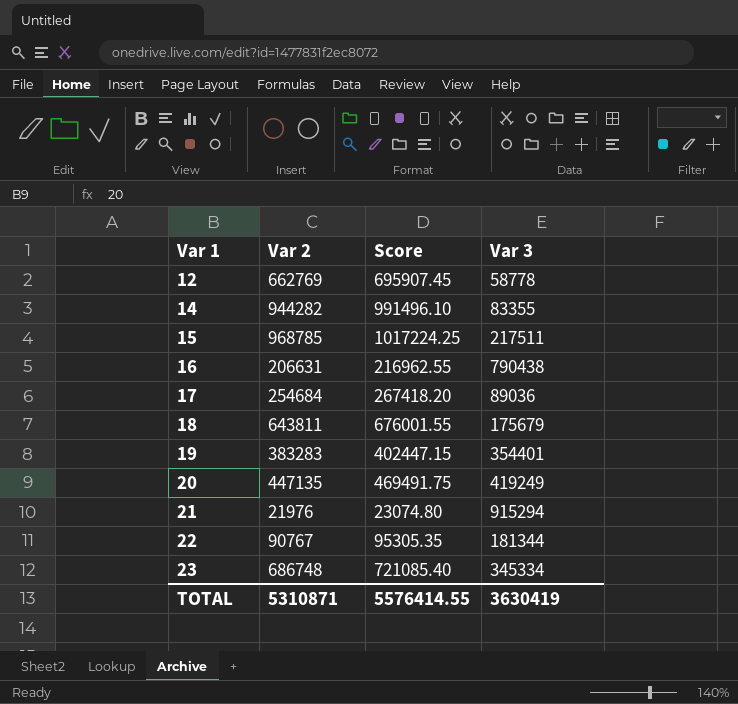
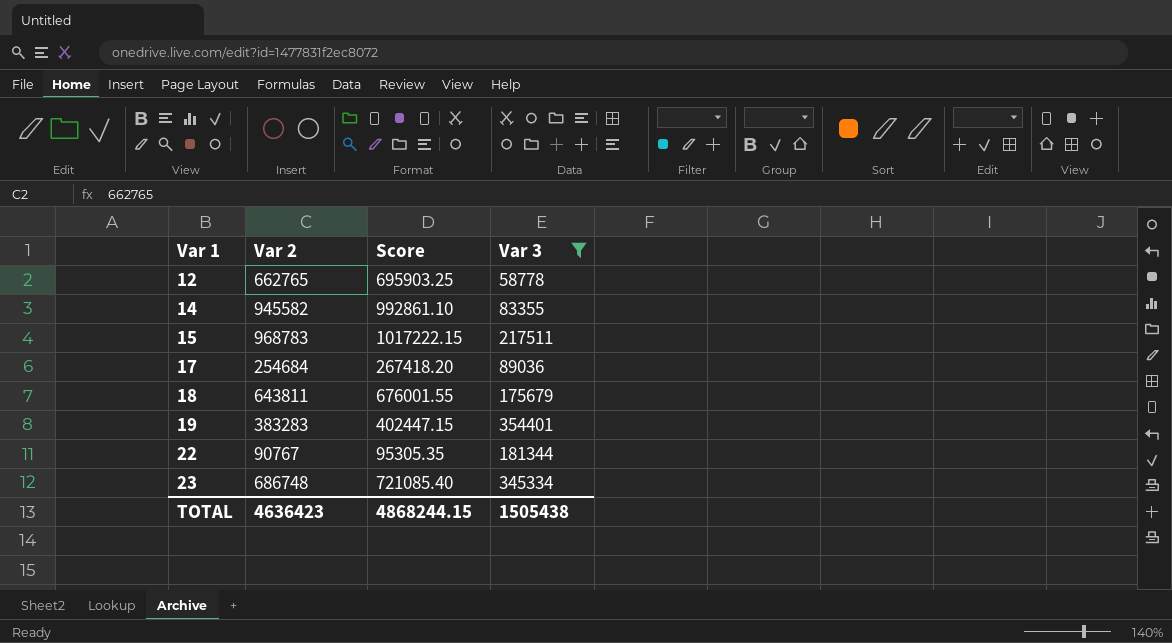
filter: none -> Var 3 <= 354401
12 | Var 2: 662769 -> 662765
12 | Score: 695907.45 -> 695903.25
14 | Var 2: 944282 -> 945582
14 | Score: 991496.10 -> 992861.10
15 | Var 2: 968785 -> 968783
15 | Score: 1017224.25 -> 1017222.15
TOTAL | Var 2: 5310871 -> 4636423
TOTAL | Score: 5576414.55 -> 4868244.15
TOTAL | Var 3: 3630419 -> 1505438

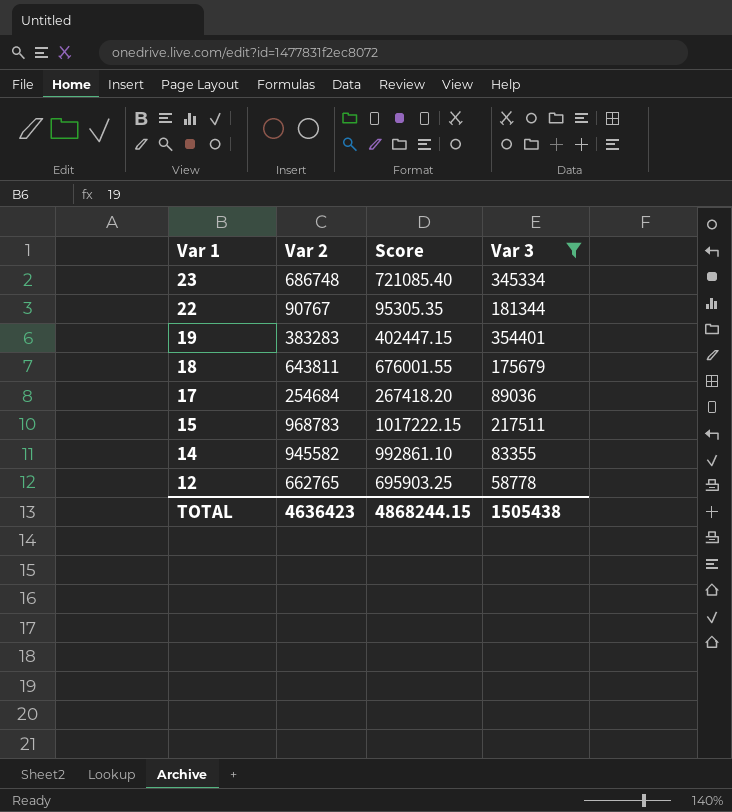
row order: Var 1 ascending -> Var 1 descending

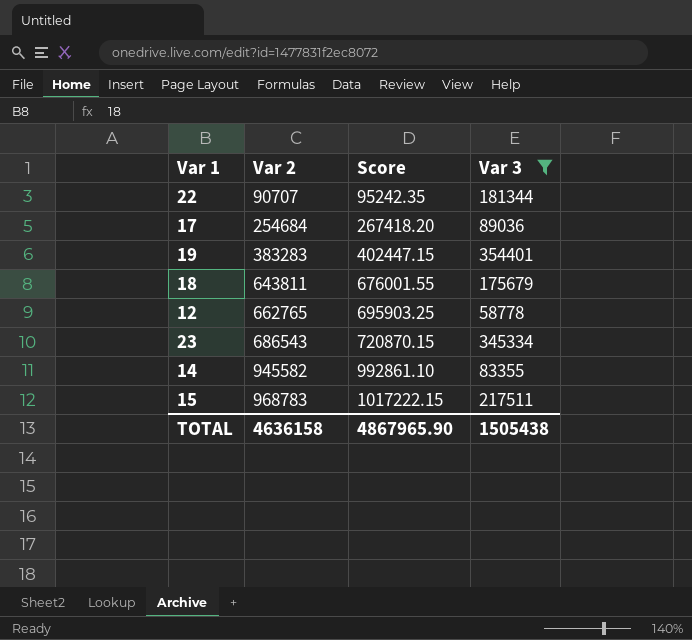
row order: Var 1 descending -> Var 2 ascending
22 | Var 2: 90767 -> 90707
22 | Score: 95305.35 -> 95242.35
23 | Var 2: 686748 -> 686543
23 | Score: 721085.40 -> 720870.15
TOTAL | Var 2: 4636423 -> 4636158
TOTAL | Score: 4868244.15 -> 4867965.90

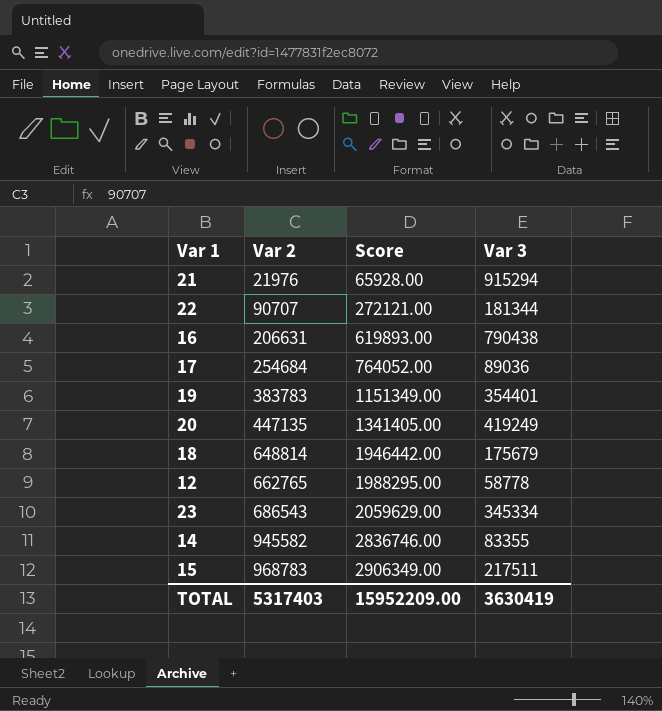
filter: Var 3 <= 354401 -> none
column Score | formula: [Var 2] * 1.05 -> [Var 2] * 3
19 | Var 2: 383283 -> 383783
18 | Var 2: 643811 -> 648814
TOTAL | Var 2: 4636158 -> 5317403
TOTAL | Score: 4867965.90 -> 15952209.00
TOTAL | Var 3: 1505438 -> 3630419

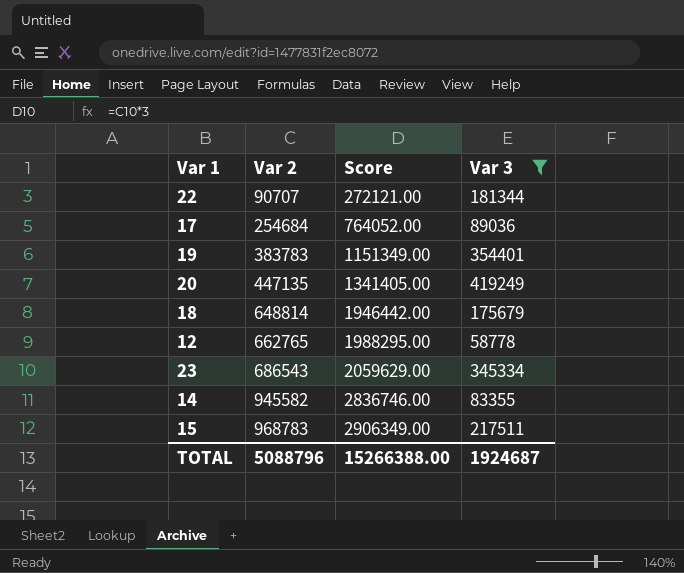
filter: none -> Var 3 <= 419249
TOTAL | Var 2: 5317403 -> 5088796
TOTAL | Score: 15952209.00 -> 15266388.00
TOTAL | Var 3: 3630419 -> 1924687

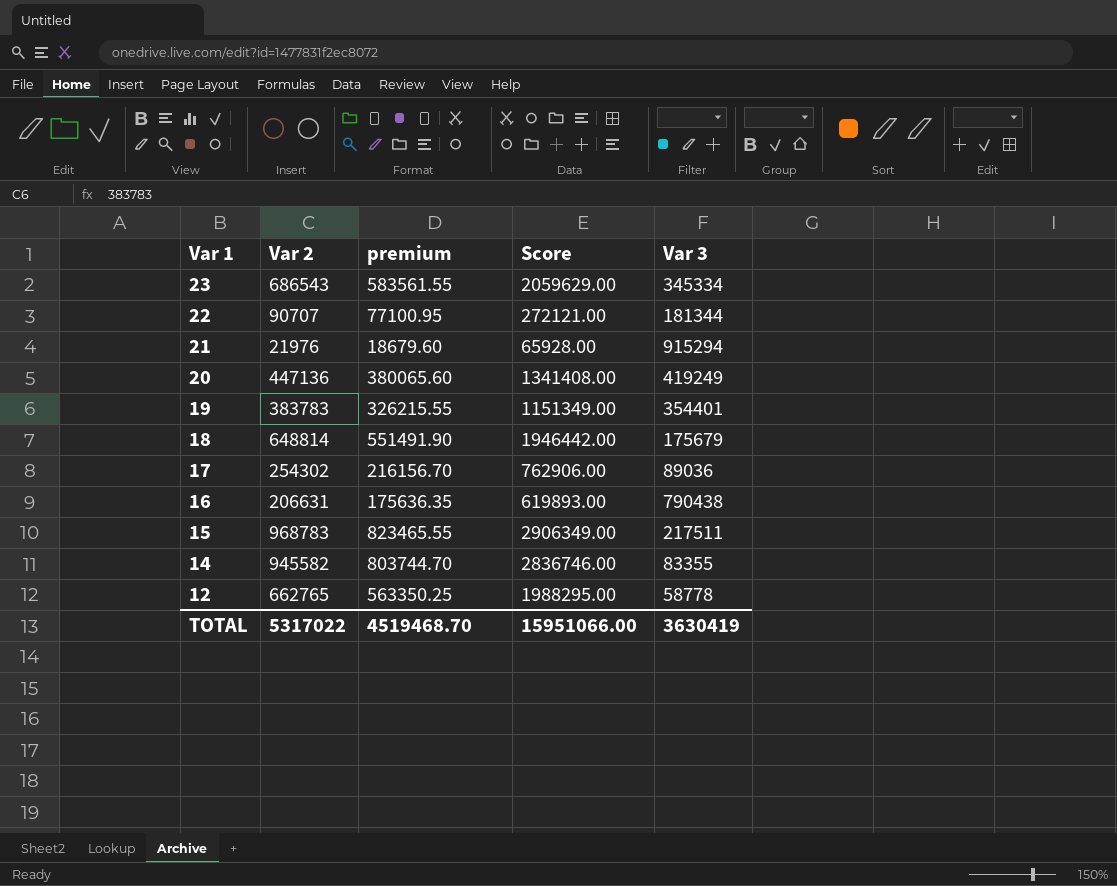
filter: Var 3 <= 419249 -> none
row order: Var 2 ascending -> Var 1 descending
column premium | formula: none -> [Var 2] * 0.85
20 | Var 2: 447135 -> 447136
20 | Score: 1341405.00 -> 1341408.00
17 | Var 2: 254684 -> 254302
17 | Score: 764052.00 -> 762906.00
TOTAL | Var 2: 5088796 -> 5317022
TOTAL | Score: 15266388.00 -> 15951066.00
TOTAL | Var 3: 1924687 -> 3630419

